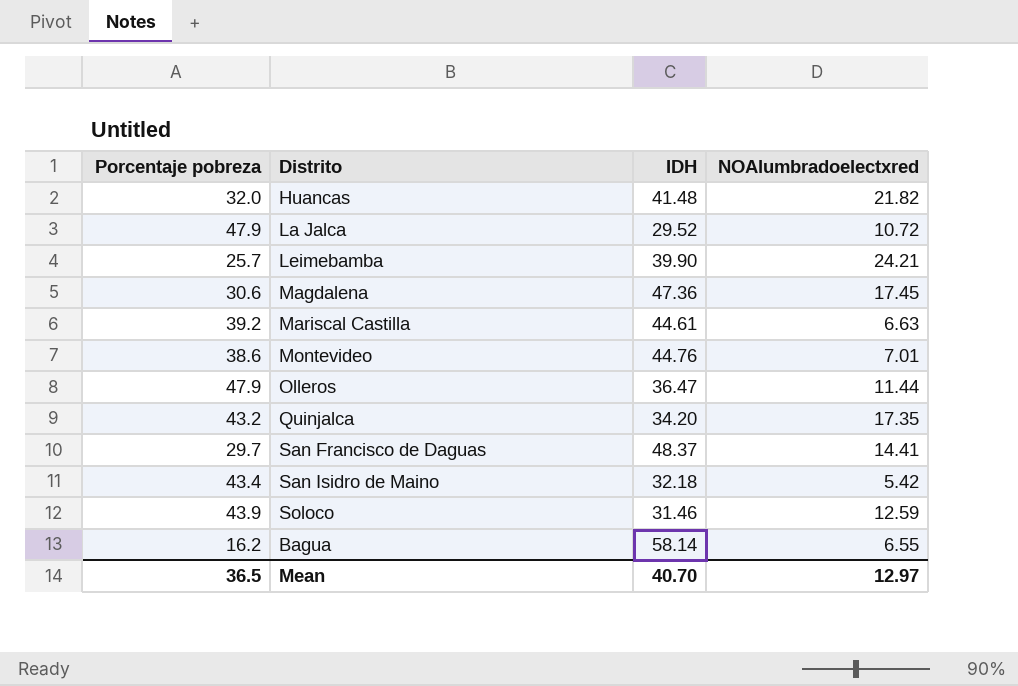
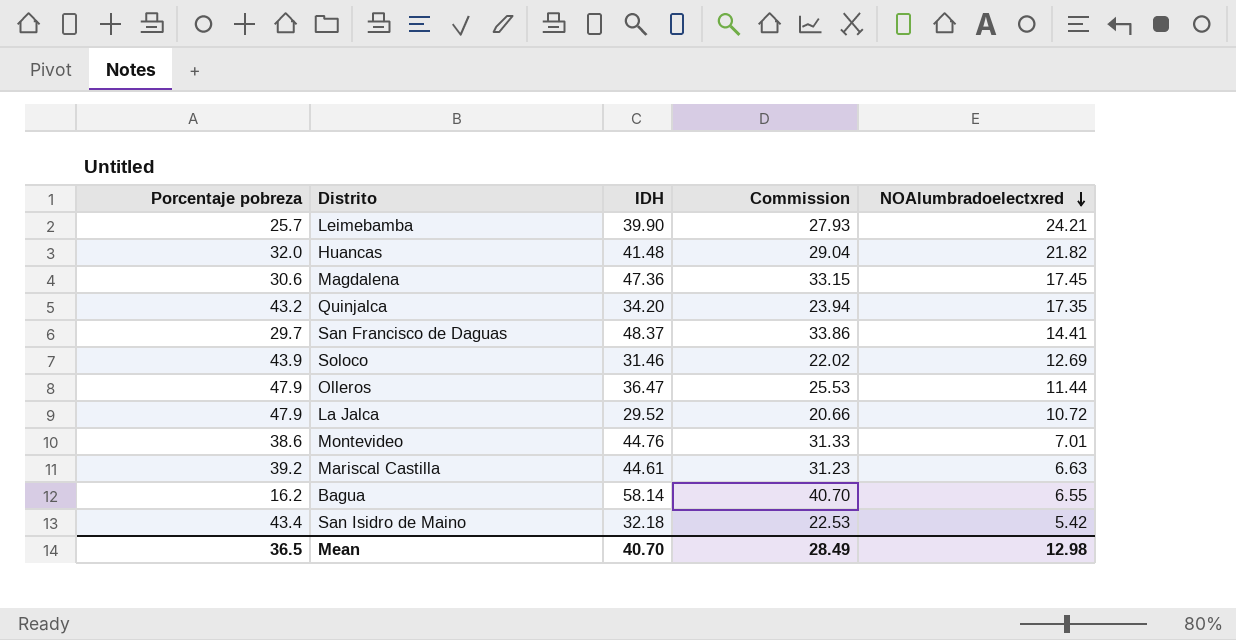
row order: none -> NOAlumbradoelectxred descending
column Commission | formula: none -> [IDH] * 0.7
Soloco | NOAlumbradoelectxred: 12.59 -> 12.69
Mean | NOAlumbradoelectxred: 12.97 -> 12.98

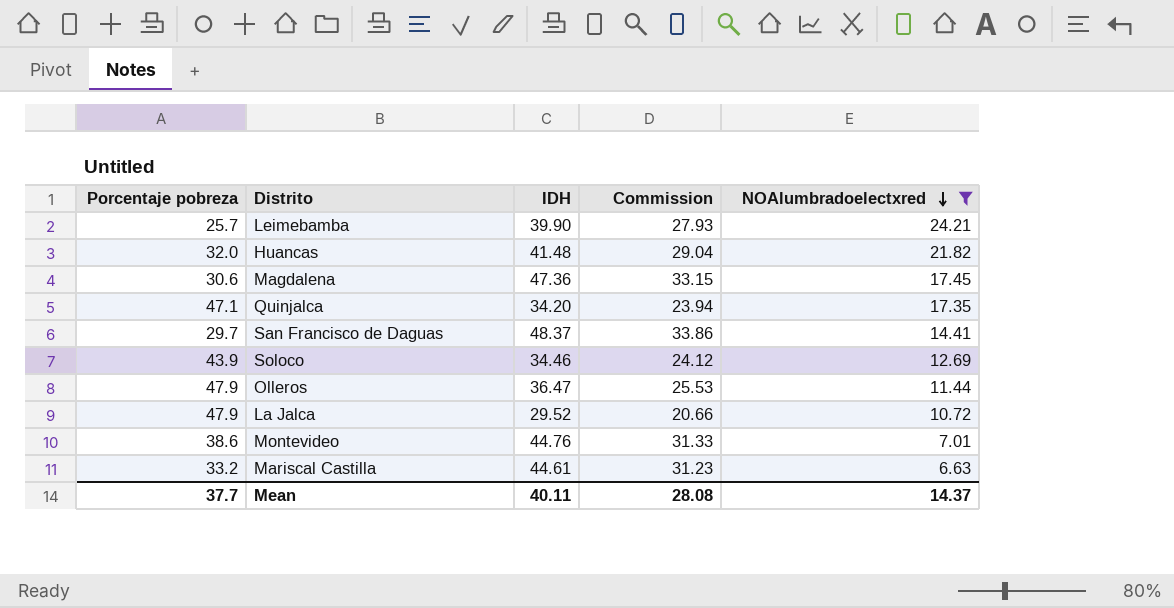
filter: none -> NOAlumbradoelectxred >= 6.63
Quinjalca | Porcentaje pobreza: 43.2 -> 47.1
Soloco | IDH: 31.46 -> 34.46
Soloco | Commission: 22.02 -> 24.12
Mariscal Castilla | Porcentaje pobreza: 39.2 -> 33.2
Mean | Porcentaje pobreza: 36.5 -> 37.7
Mean | IDH: 40.70 -> 40.11
Mean | Commission: 28.49 -> 28.08
Mean | NOAlumbradoelectxred: 12.98 -> 14.37

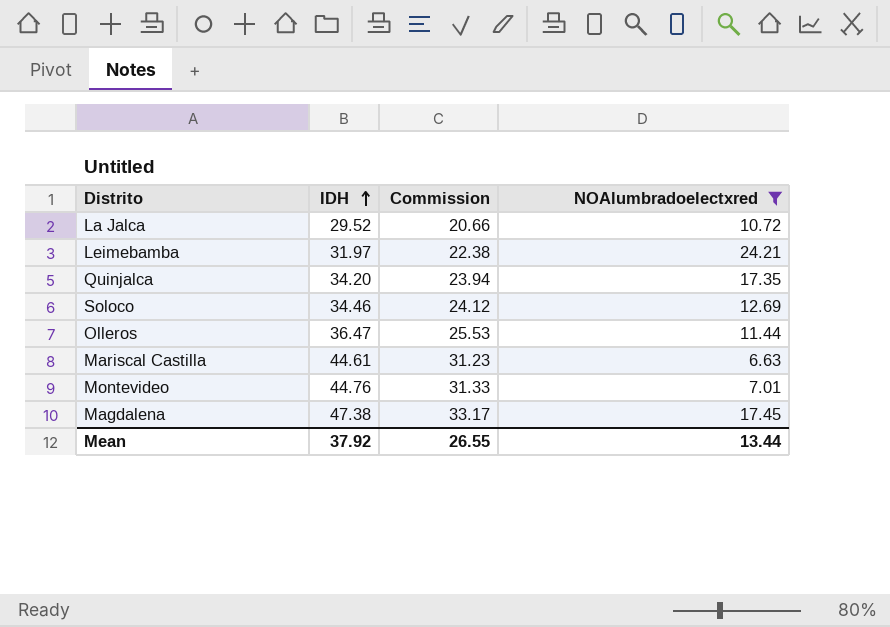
row order: NOAlumbradoelectxred descending -> IDH ascending
column Porcentaje pobreza | position: 1 -> none
row Huancas: 32.0 | 41.48 | 29.04 | 21.82 -> none
row San Francisco de Daguas: 29.7 | 48.37 | 33.86 | 14.41 -> none
Leimebamba | IDH: 39.90 -> 31.97
Leimebamba | Commission: 27.93 -> 22.38
Magdalena | IDH: 47.36 -> 47.38
Magdalena | Commission: 33.15 -> 33.17
Mean | IDH: 40.11 -> 37.92
Mean | Commission: 28.08 -> 26.55
Mean | NOAlumbradoelectxred: 14.37 -> 13.44

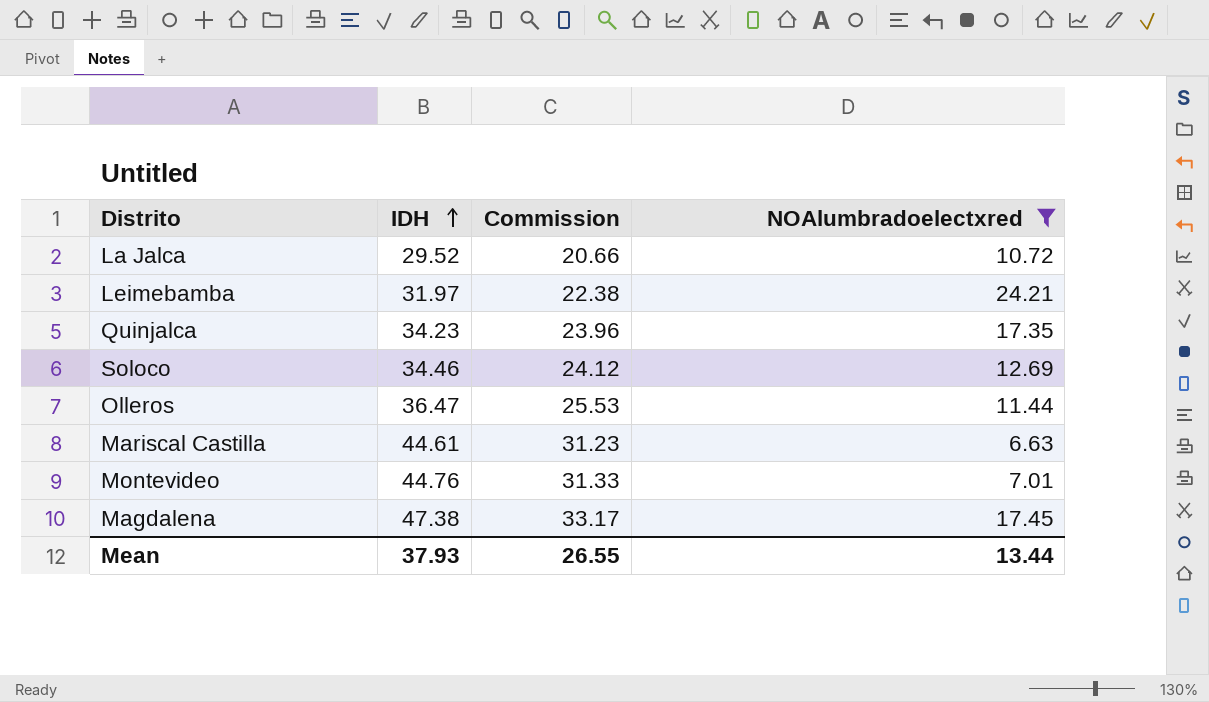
Quinjalca | IDH: 34.20 -> 34.23
Quinjalca | Commission: 23.94 -> 23.96
Mean | IDH: 37.92 -> 37.93

